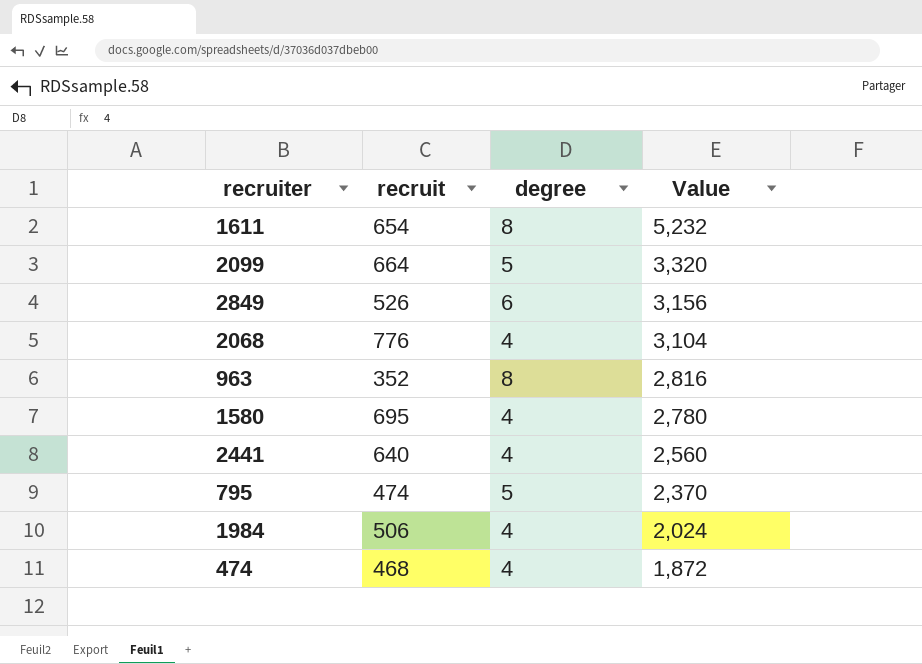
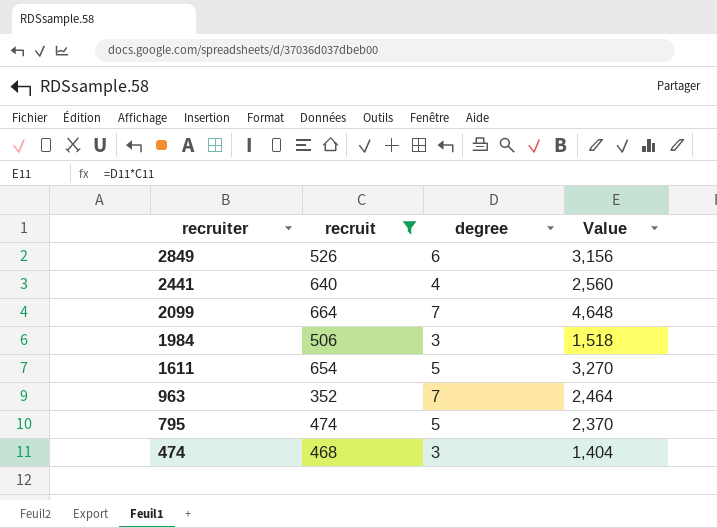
filter: none -> recruit <= 664
row order: Value descending -> recruiter descending
2099 | degree: 5 -> 7
2099 | Value: 3,320 -> 4,648
1984 | degree: 4 -> 3
1984 | Value: 2,024 -> 1,518
1611 | degree: 8 -> 5
1611 | Value: 5,232 -> 3,270
963 | degree: 8 -> 7
963 | Value: 2,816 -> 2,464
474 | degree: 4 -> 3
474 | Value: 1,872 -> 1,404

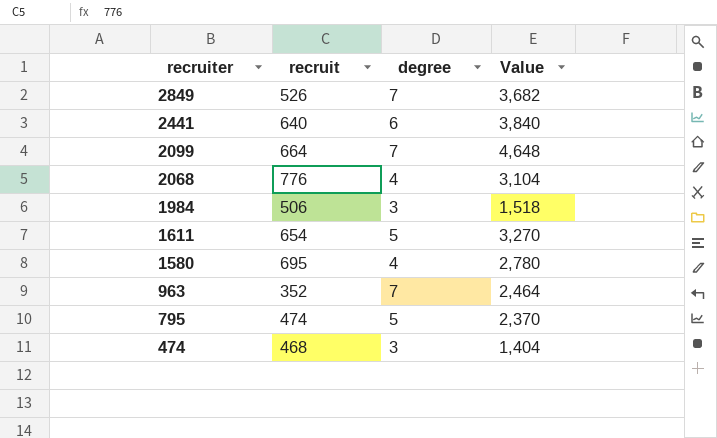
filter: recruit <= 664 -> none
2849 | degree: 6 -> 7
2849 | Value: 3,156 -> 3,682
2441 | degree: 4 -> 6
2441 | Value: 2,560 -> 3,840

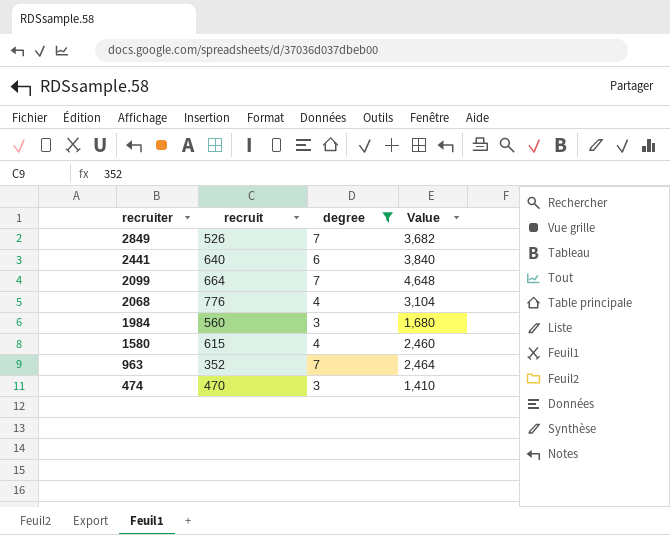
filter: none -> degree != 5
1984 | recruit: 506 -> 560
1984 | Value: 1,518 -> 1,680
1580 | recruit: 695 -> 615
1580 | Value: 2,780 -> 2,460
474 | recruit: 468 -> 470
474 | Value: 1,404 -> 1,410

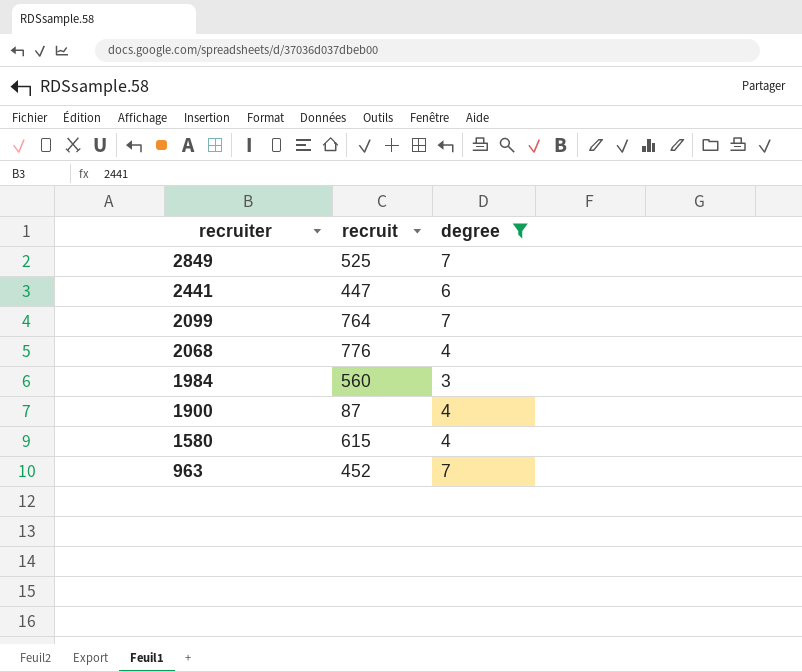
column Value | formula: [recruit] * [degree] -> none
row 474: 470 | 3 | 1,410 -> none
2849 | recruit: 526 -> 525
2441 | recruit: 640 -> 447
2099 | recruit: 664 -> 764
row 1900: none -> 87 | 4
963 | recruit: 352 -> 452

